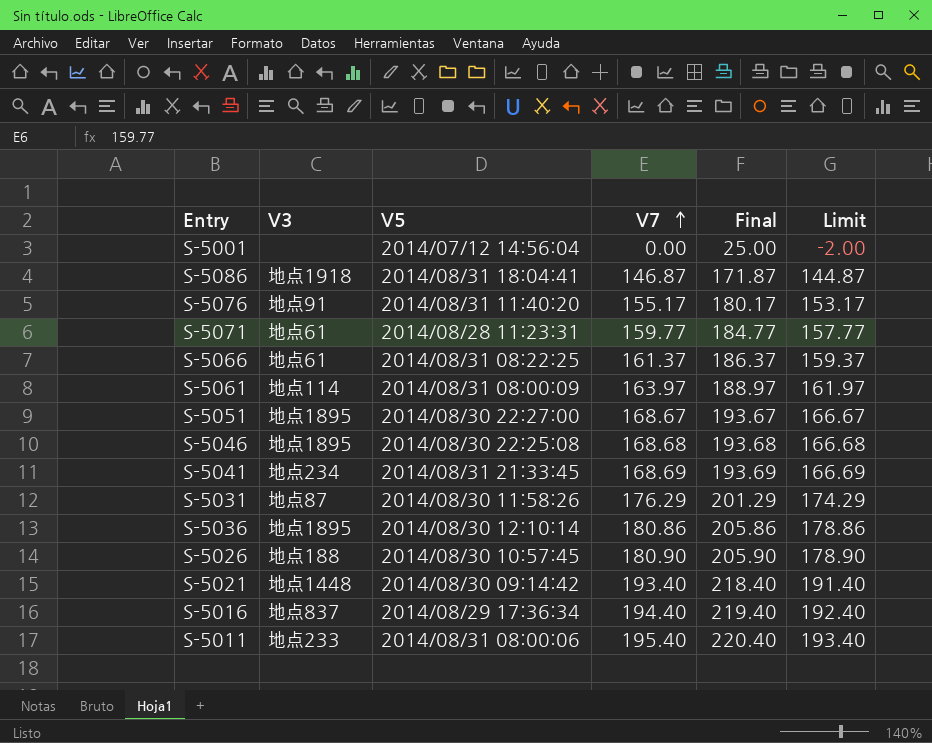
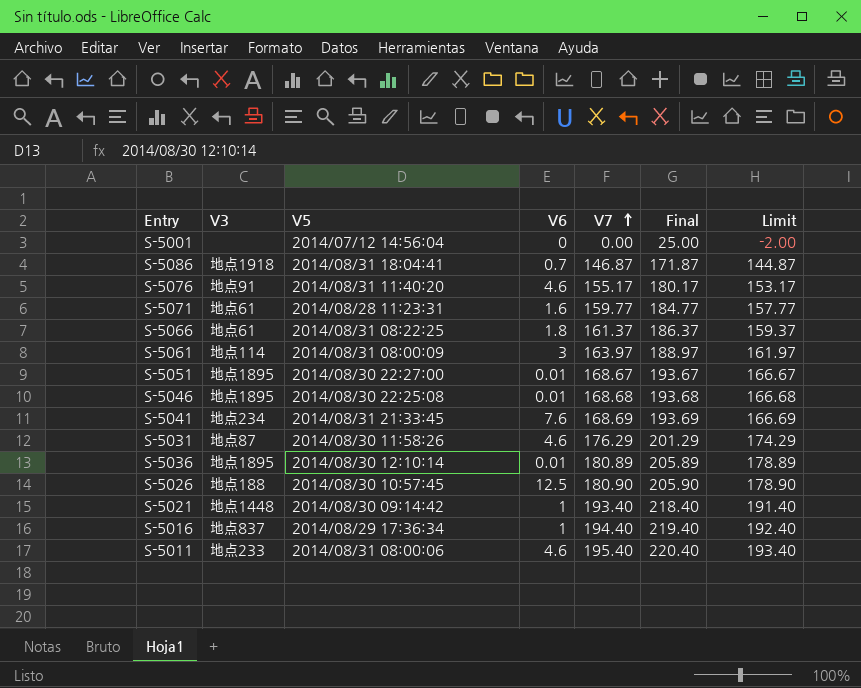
column V6 | position: none -> 4
S-5036 | V7: 180.86 -> 180.89
S-5036 | Final: 205.86 -> 205.89
S-5036 | Limit: 178.86 -> 178.89

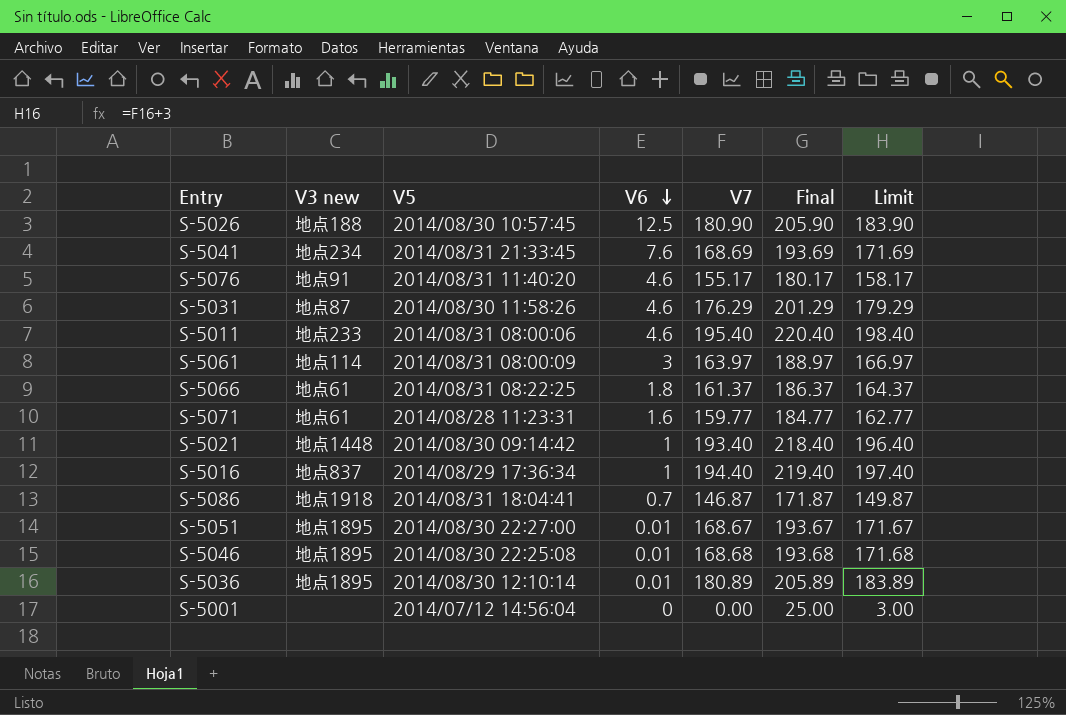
row order: V7 ascending -> V6 descending
column name: V3 -> V3 new
column Limit | formula: [V7] - 2 -> [V7] + 3

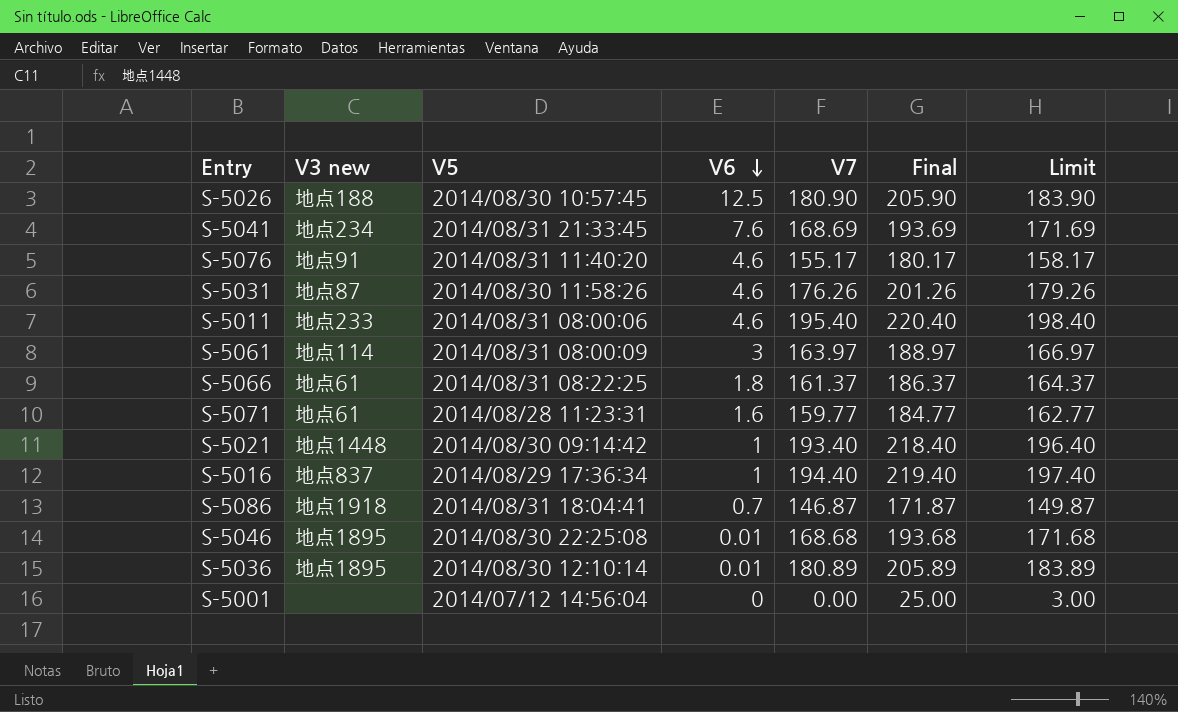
row S-5051: 地点1895 | 2014/08/30 22:27:00 | 0.01 | 168.67 | 193.67 | 171.67 -> none
S-5031 | V7: 176.29 -> 176.26
S-5031 | Final: 201.29 -> 201.26
S-5031 | Limit: 179.29 -> 179.26

